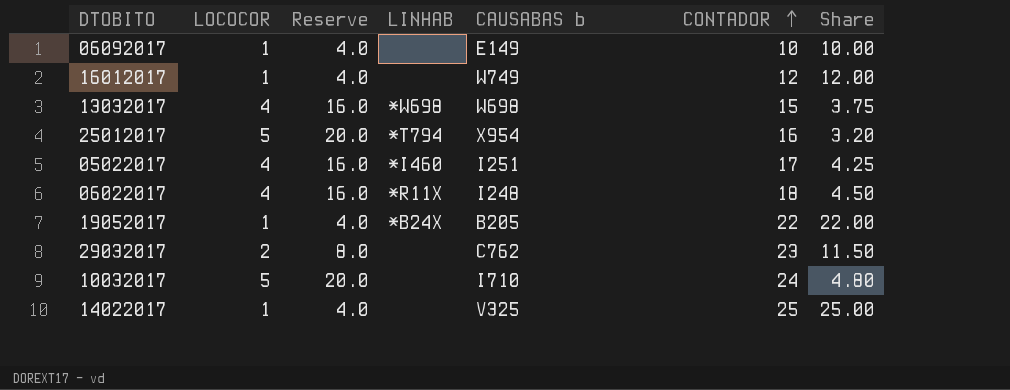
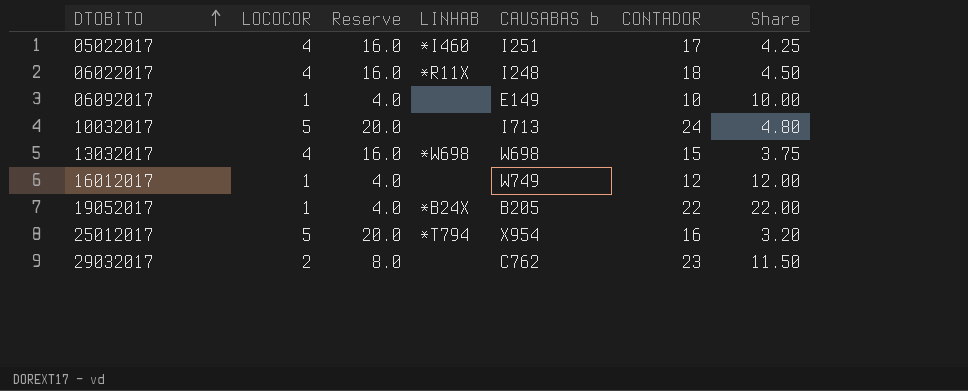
row order: CONTADOR ascending -> DTOBITO ascending
row 14022017: 1 | 4.0 | none | V325 | 25 | 25.00 -> none
10032017 | CAUSABAS b: I710 -> I713

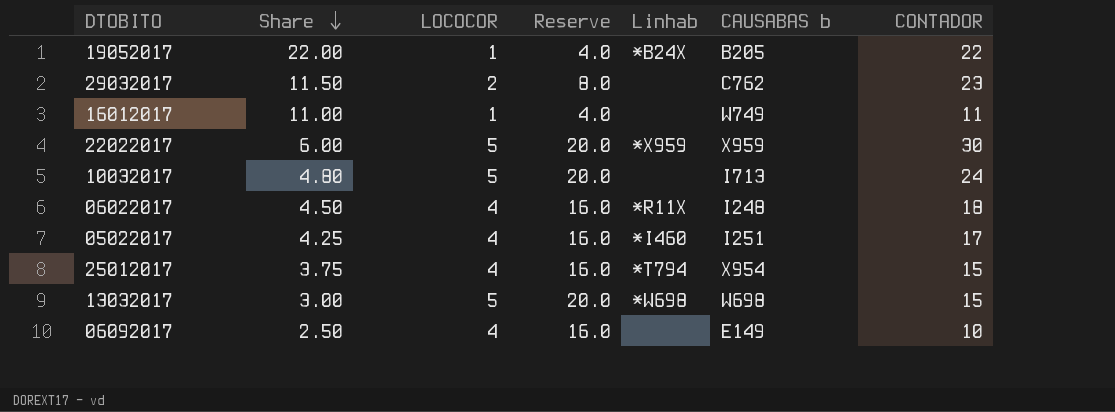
row order: DTOBITO ascending -> Share descending
column Share | position: 7 -> 2
column name: LINHAB -> Linhab
16012017 | Share: 12.00 -> 11.00
16012017 | CONTADOR: 12 -> 11
row 22022017: none -> 6.00 | 5 | 20.0 | *X959 | X959 | 30
25012017 | Share: 3.20 -> 3.75
25012017 | LOCOCOR: 5 -> 4
25012017 | Reserve: 20.0 -> 16.0
25012017 | CONTADOR: 16 -> 15
13032017 | Share: 3.75 -> 3.00
13032017 | LOCOCOR: 4 -> 5
13032017 | Reserve: 16.0 -> 20.0
06092017 | Share: 10.00 -> 2.50
06092017 | LOCOCOR: 1 -> 4
06092017 | Reserve: 4.0 -> 16.0

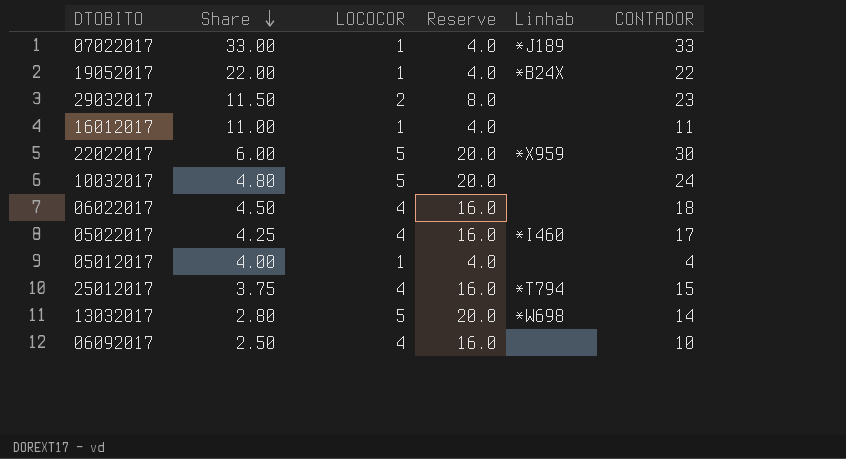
column CAUSABAS b | position: 6 -> none
row 07022017: none -> 33.00 | 1 | 4.0 | *J189 | 33
06022017 | Linhab: *R11X -> none
row 05012017: none -> 4.00 | 1 | 4.0 | none | 4
13032017 | Share: 3.00 -> 2.80
13032017 | CONTADOR: 15 -> 14

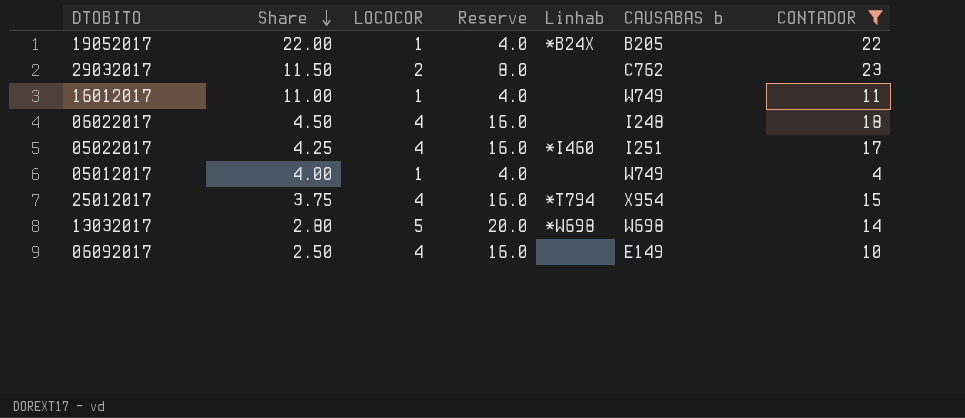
filter: none -> CONTADOR <= 23
column CAUSABAS b | position: none -> 6

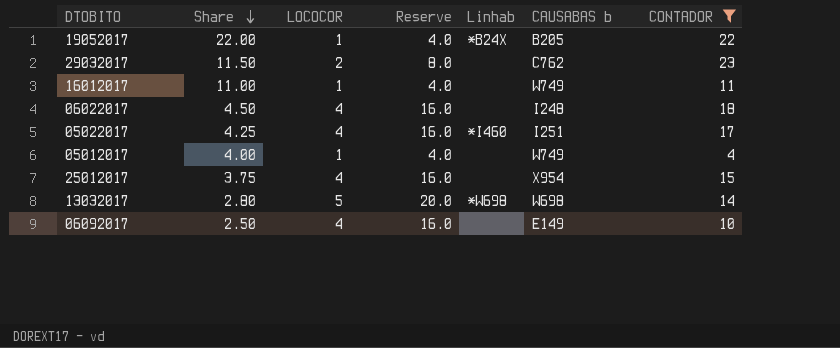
25012017 | Linhab: *T794 -> none

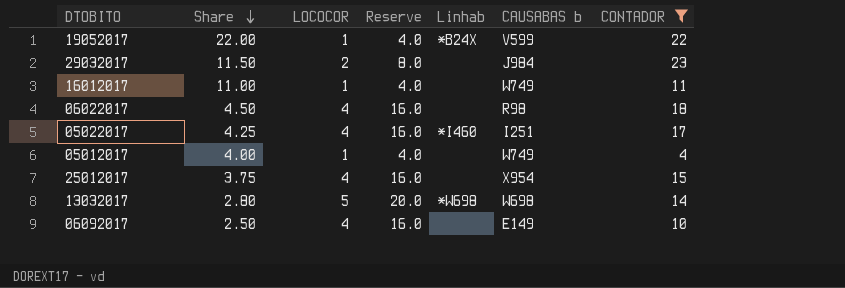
19052017 | CAUSABAS b: B205 -> V599
29032017 | CAUSABAS b: C762 -> J984
06022017 | CAUSABAS b: I248 -> R98

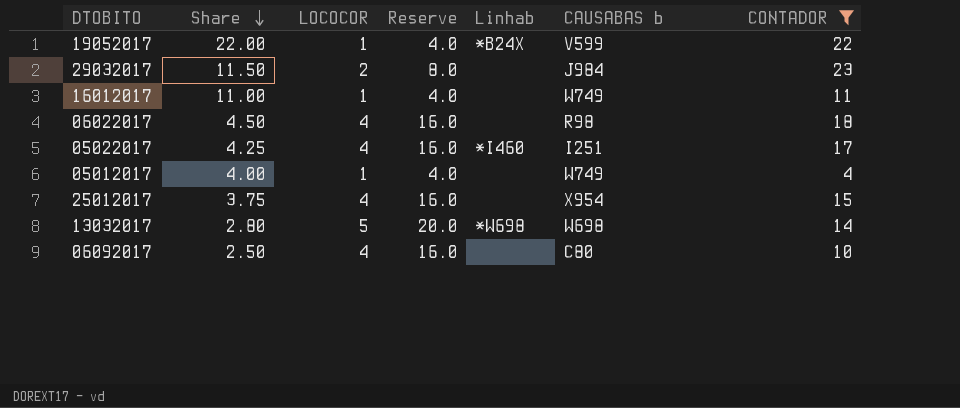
06092017 | CAUSABAS b: E149 -> C80

